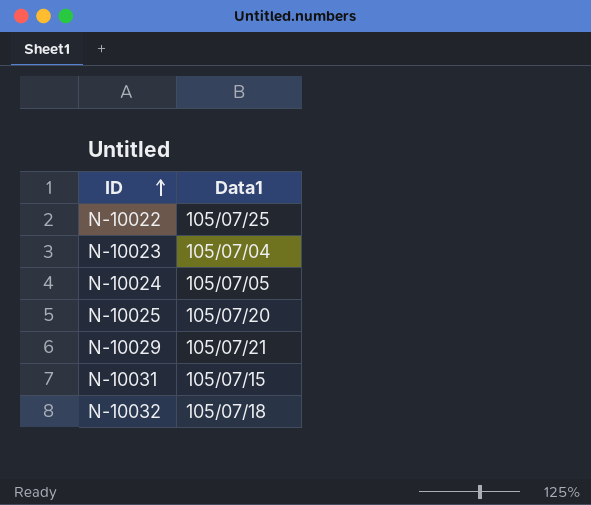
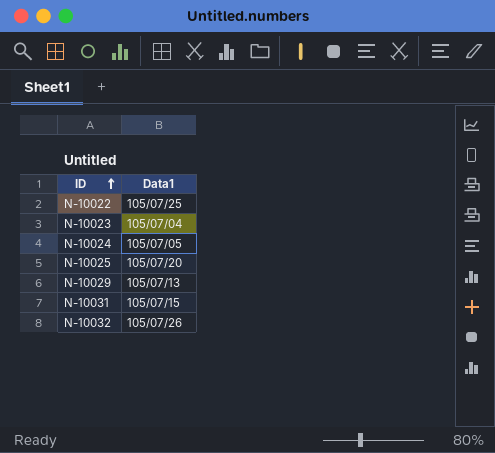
N-10029 | Data1: 105/07/21 -> 105/07/13
N-10032 | Data1: 105/07/18 -> 105/07/26

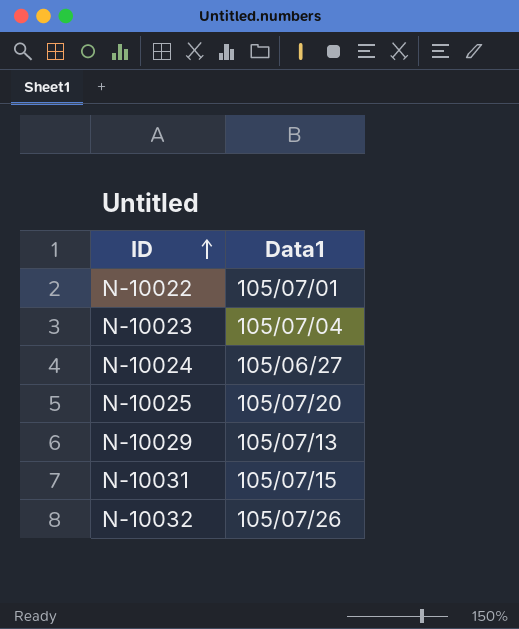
N-10022 | Data1: 105/07/25 -> 105/07/01
N-10024 | Data1: 105/07/05 -> 105/06/27

